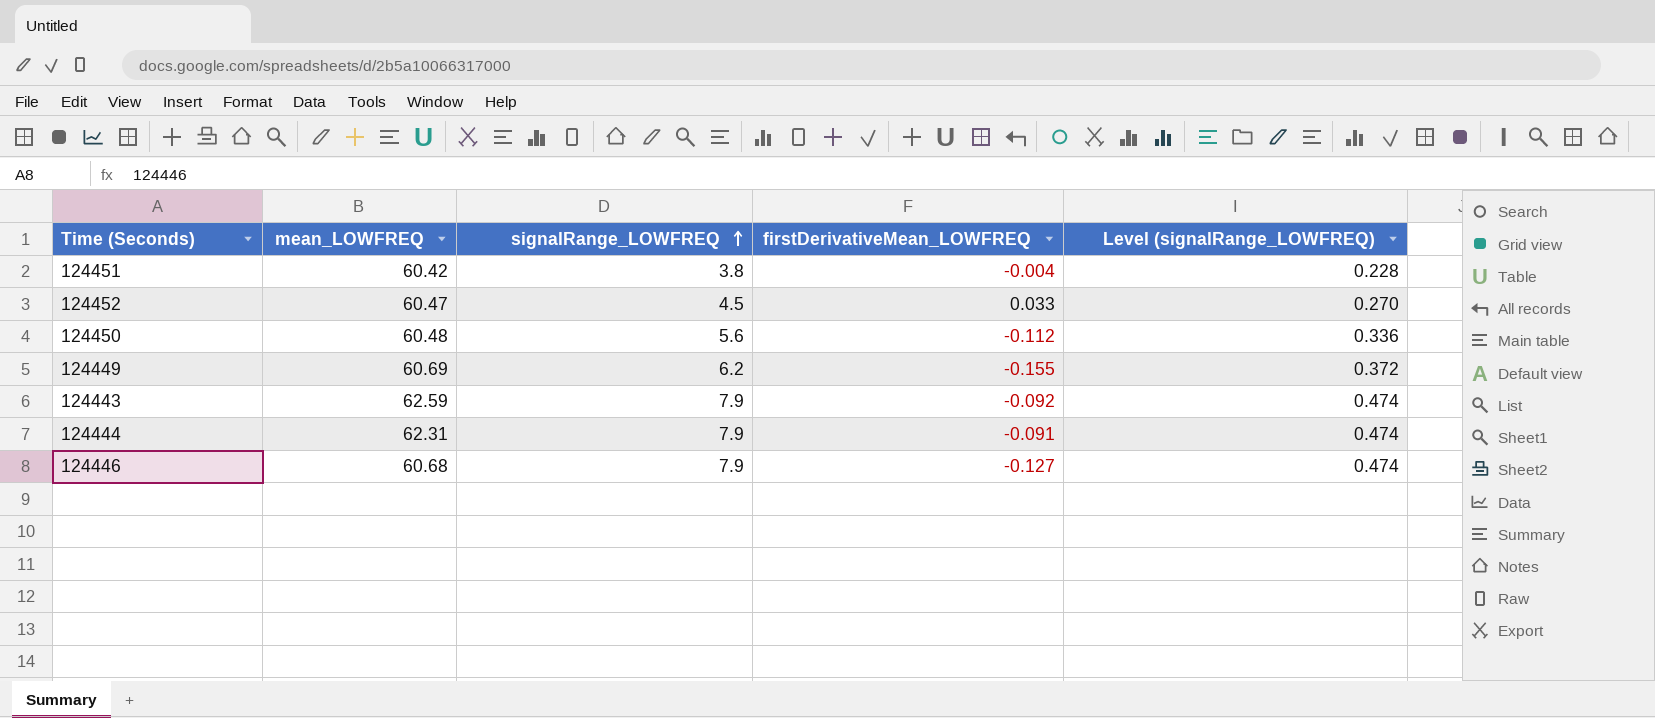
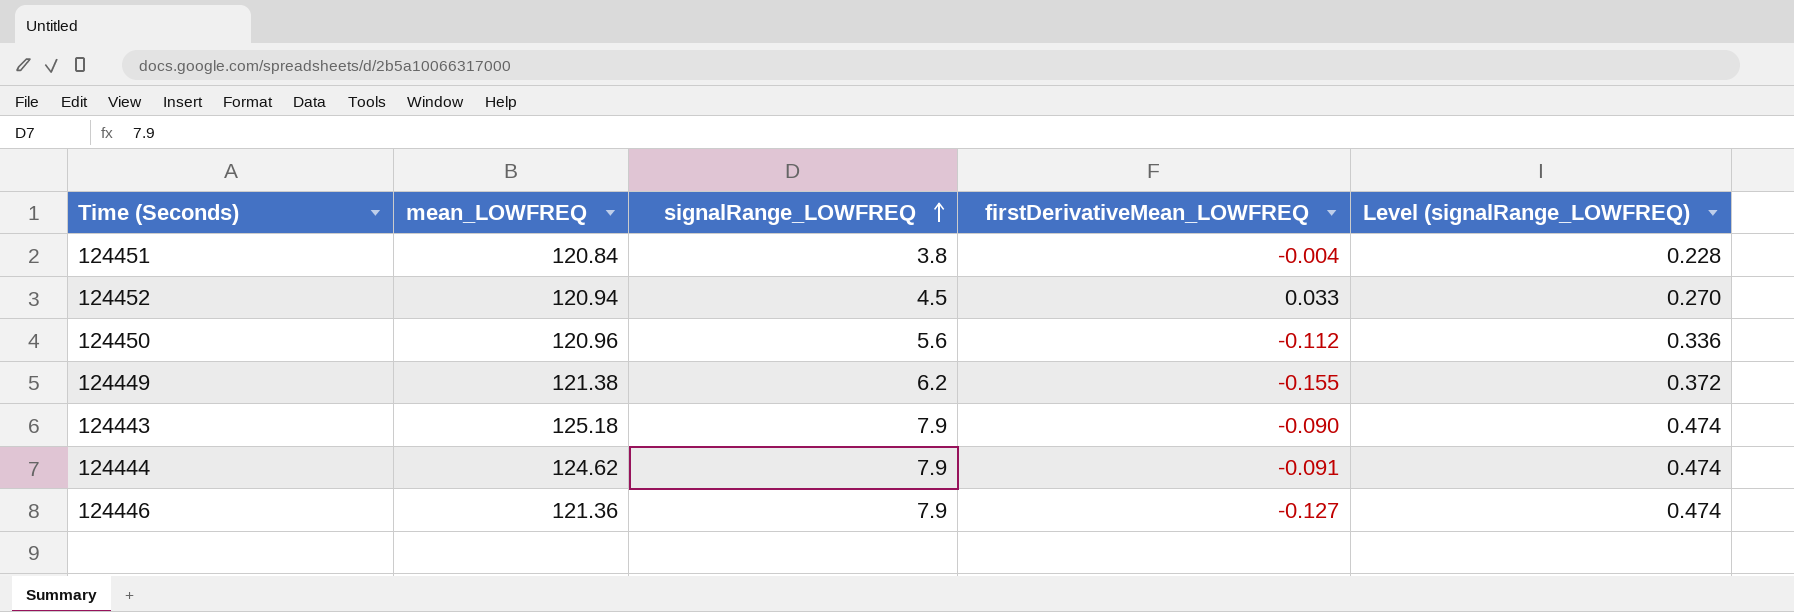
124451 | mean_LOWFREQ: 60.42 -> 120.84
124452 | mean_LOWFREQ: 60.47 -> 120.94
124450 | mean_LOWFREQ: 60.48 -> 120.96
124449 | mean_LOWFREQ: 60.69 -> 121.38
124443 | mean_LOWFREQ: 62.59 -> 125.18
124443 | firstDerivativeMean_LOWFREQ: -0.092 -> -0.090
124444 | mean_LOWFREQ: 62.31 -> 124.62
124446 | mean_LOWFREQ: 60.68 -> 121.36

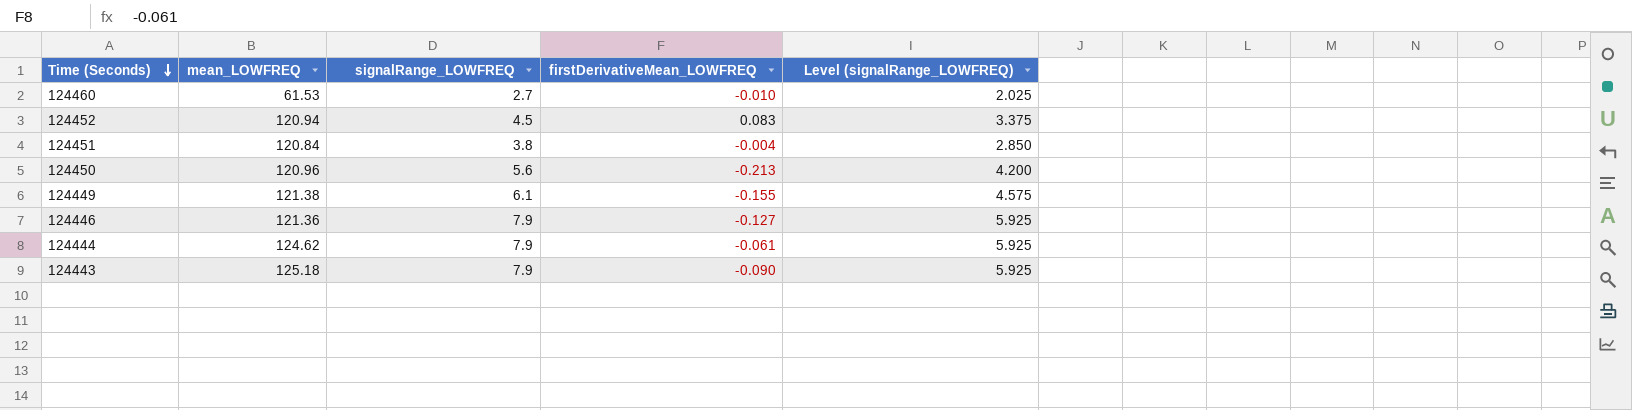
row order: signalRange_LOWFREQ ascending -> Time (Seconds) descending
column Level (signalRange_LOWFREQ) | formula: [signalRange_LOWFREQ] * 0.06 -> [signalRange_LOWFREQ] * 0.75
row 124460: none -> 61.53 | 2.7 | -0.010 | 2.025
124452 | firstDerivativeMean_LOWFREQ: 0.033 -> 0.083
124450 | firstDerivativeMean_LOWFREQ: -0.112 -> -0.213
124449 | signalRange_LOWFREQ: 6.2 -> 6.1
124444 | firstDerivativeMean_LOWFREQ: -0.091 -> -0.061

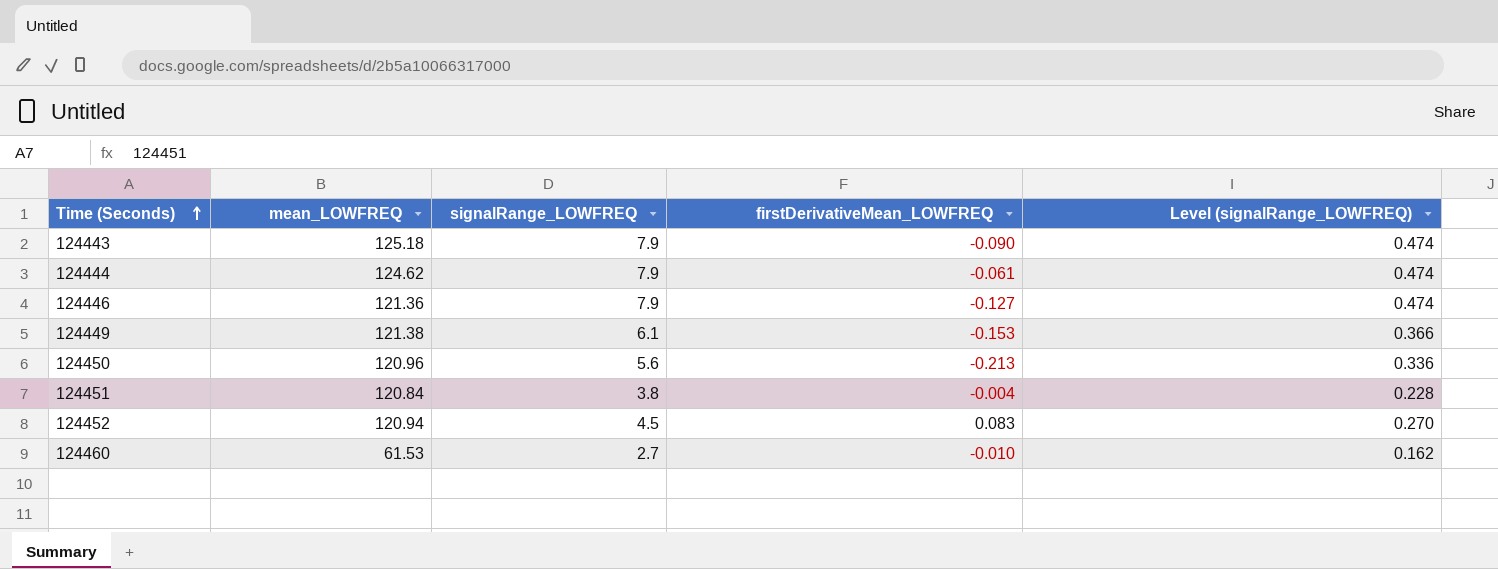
row order: Time (Seconds) descending -> Time (Seconds) ascending
column Level (signalRange_LOWFREQ) | formula: [signalRange_LOWFREQ] * 0.75 -> [signalRange_LOWFREQ] * 0.06
124449 | firstDerivativeMean_LOWFREQ: -0.155 -> -0.153

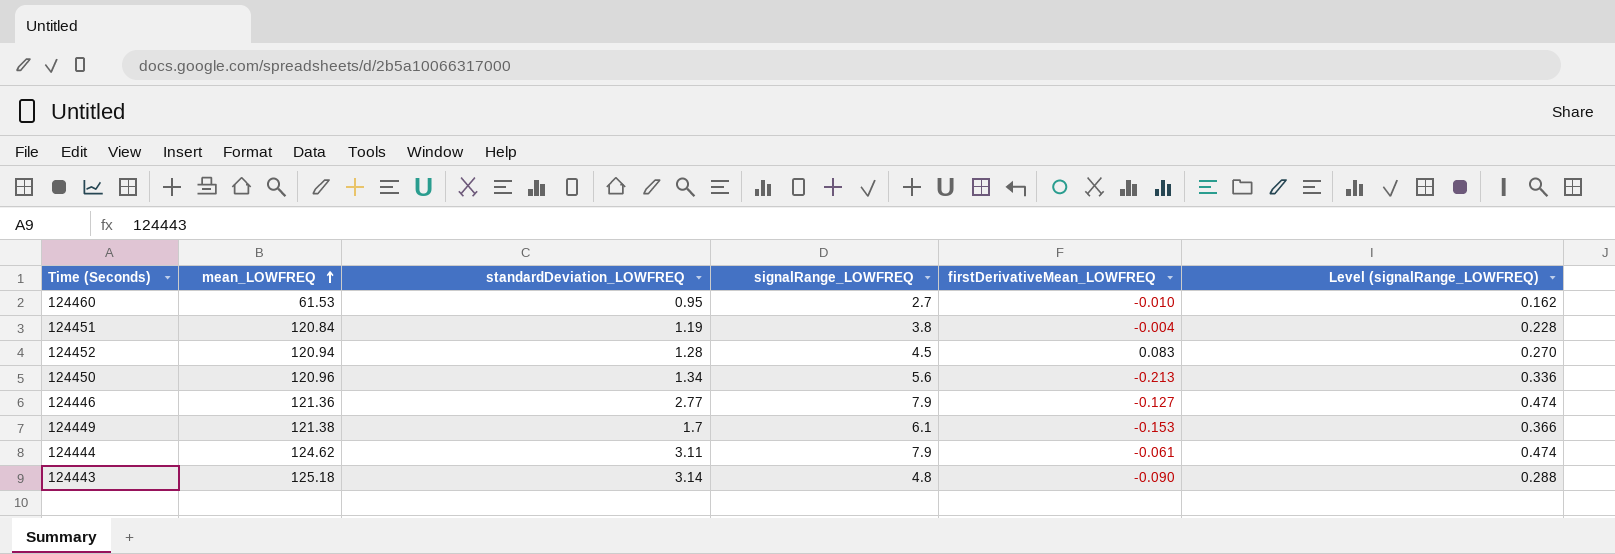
row order: Time (Seconds) ascending -> mean_LOWFREQ ascending
column standardDeviation_LOWFREQ | position: none -> 3
124443 | signalRange_LOWFREQ: 7.9 -> 4.8
124443 | Level (signalRange_LOWFREQ): 0.474 -> 0.288

